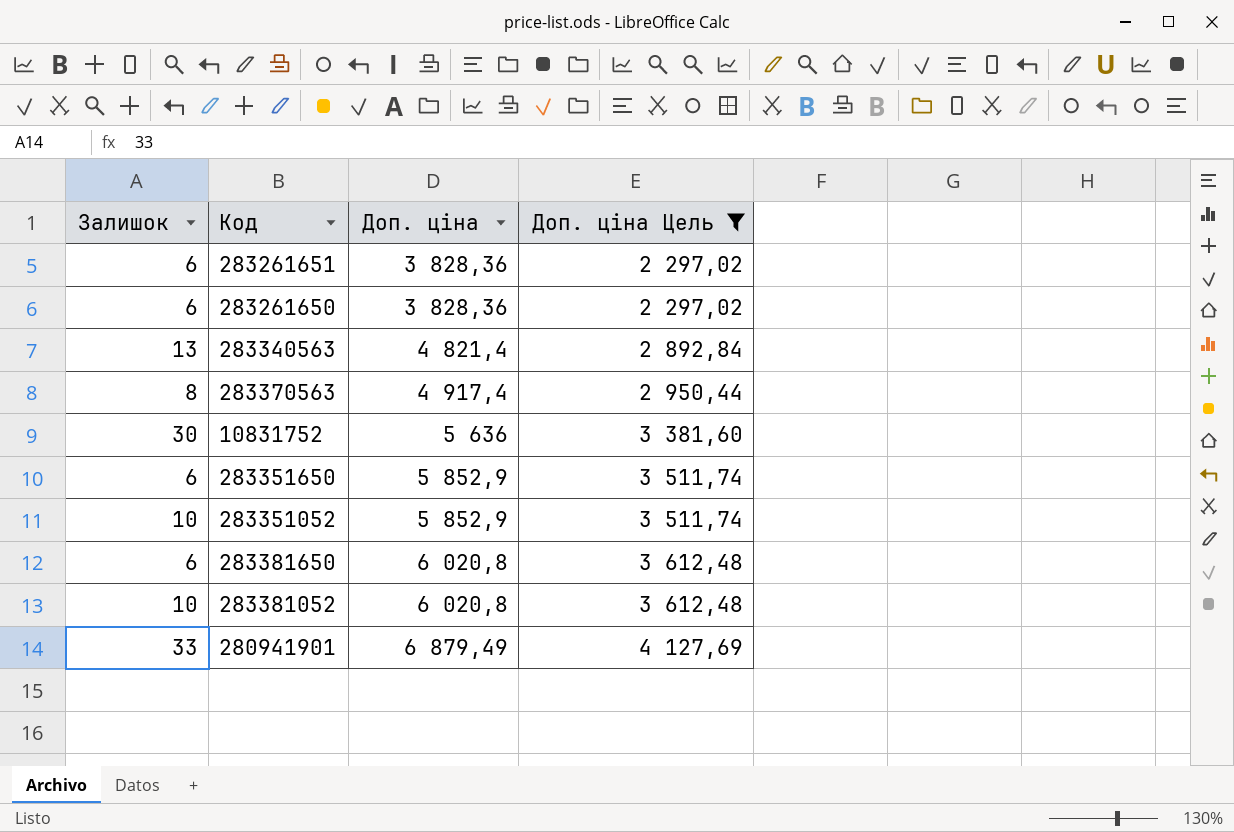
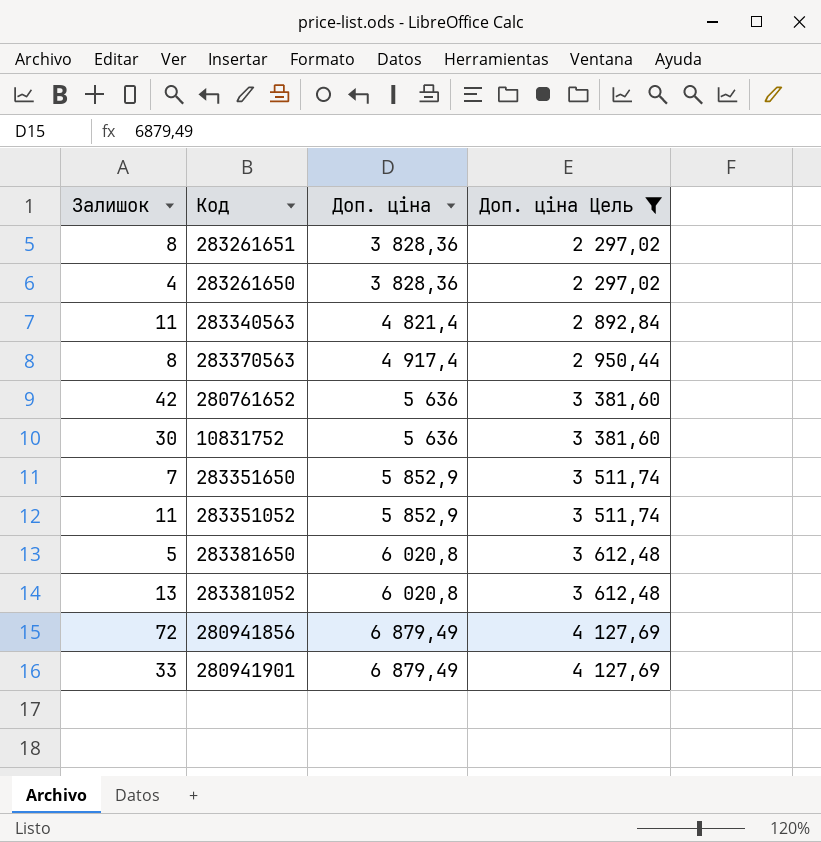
283261651 | Залишок: 6 -> 8
283261650 | Залишок: 6 -> 4
283340563 | Залишок: 13 -> 11
row 280761652: none -> 42 | 5 636 | 3 381,60
283351650 | Залишок: 6 -> 7
283351052 | Залишок: 10 -> 11
283381650 | Залишок: 6 -> 5
283381052 | Залишок: 10 -> 13
row 280941856: none -> 72 | 6 879,49 | 4 127,69

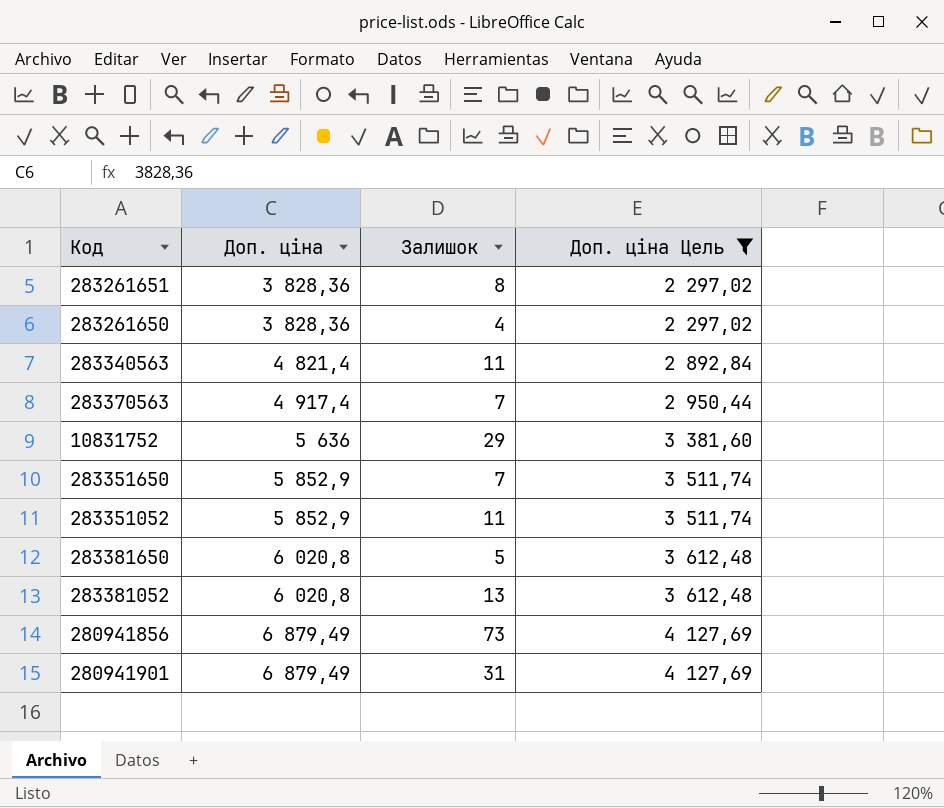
column Залишок | position: 1 -> 3
row 280761652: 42 | 5 636 | 3 381,60 -> none
283370563 | Залишок: 8 -> 7
10831752 | Залишок: 30 -> 29
280941856 | Залишок: 72 -> 73
280941901 | Залишок: 33 -> 31

